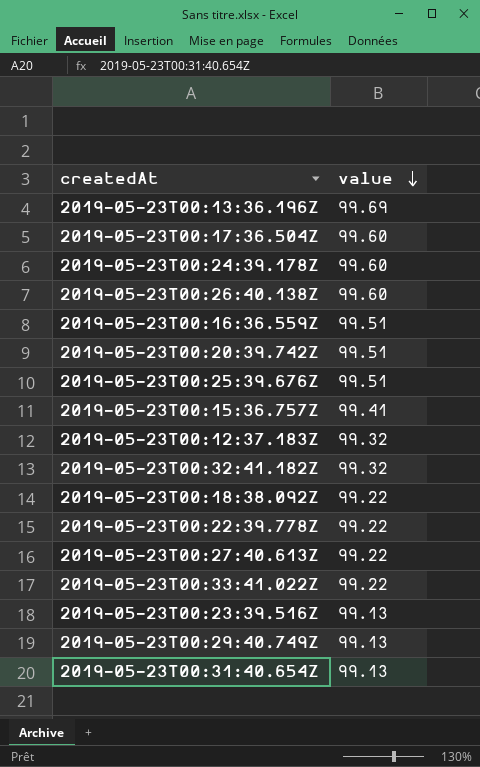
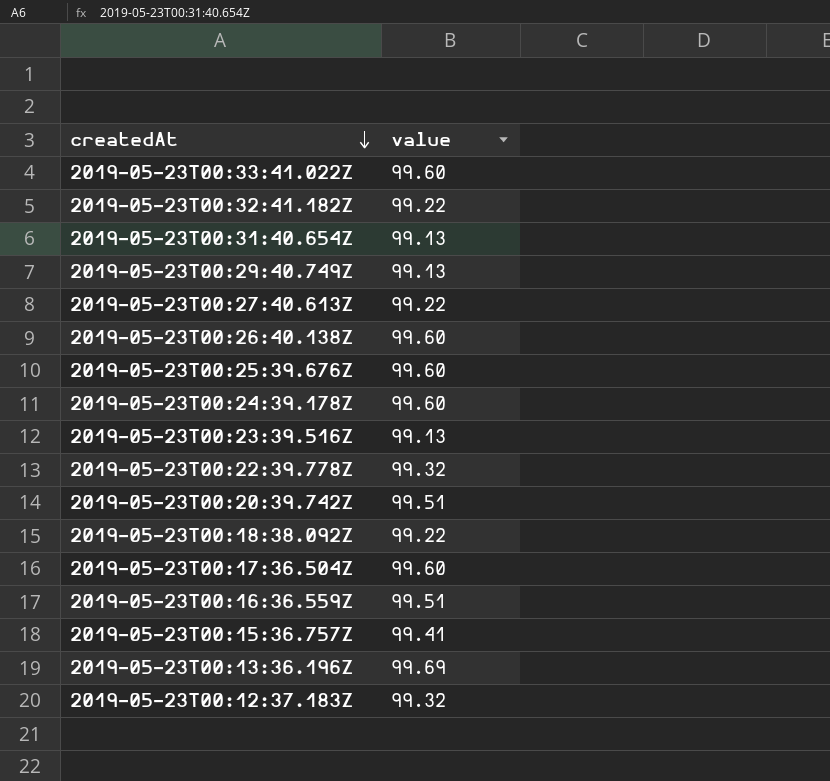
row order: value descending -> createdAt descending
2019-05-23T00:33:41.022Z | value: 99.22 -> 99.60
2019-05-23T00:32:41.182Z | value: 99.32 -> 99.22
2019-05-23T00:25:39.676Z | value: 99.51 -> 99.60
2019-05-23T00:22:39.778Z | value: 99.22 -> 99.32

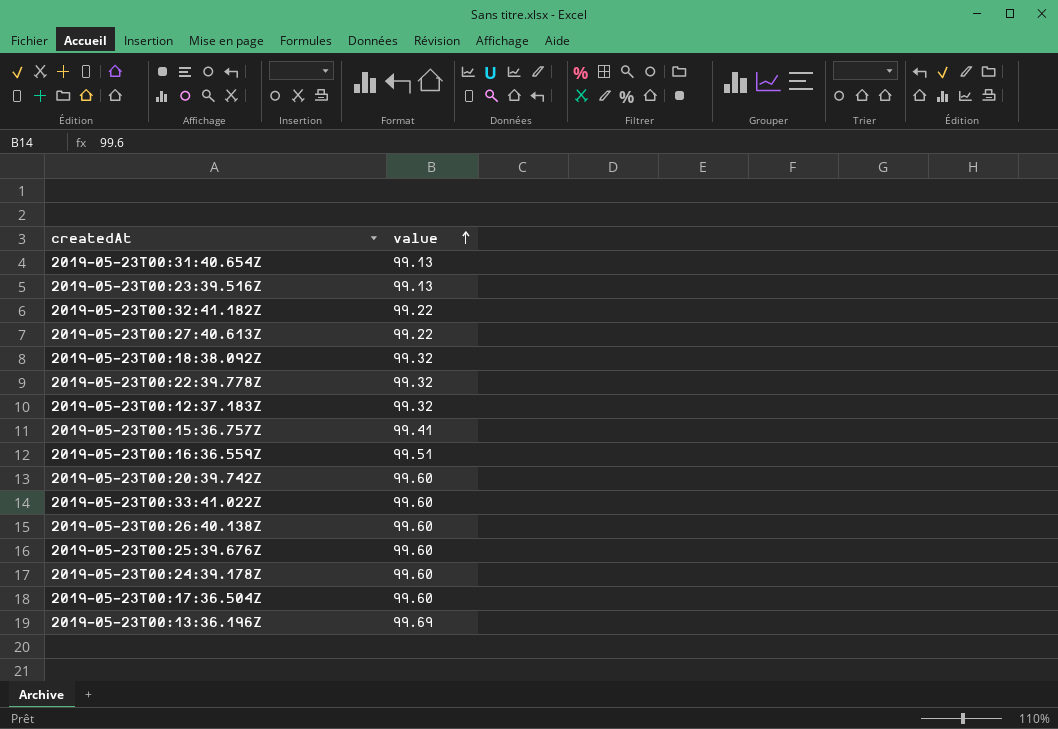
row order: createdAt descending -> value ascending
row 2019-05-23T00:29:40.749Z: 99.13 -> none
2019-05-23T00:18:38.092Z | value: 99.22 -> 99.32
2019-05-23T00:20:39.742Z | value: 99.51 -> 99.60

